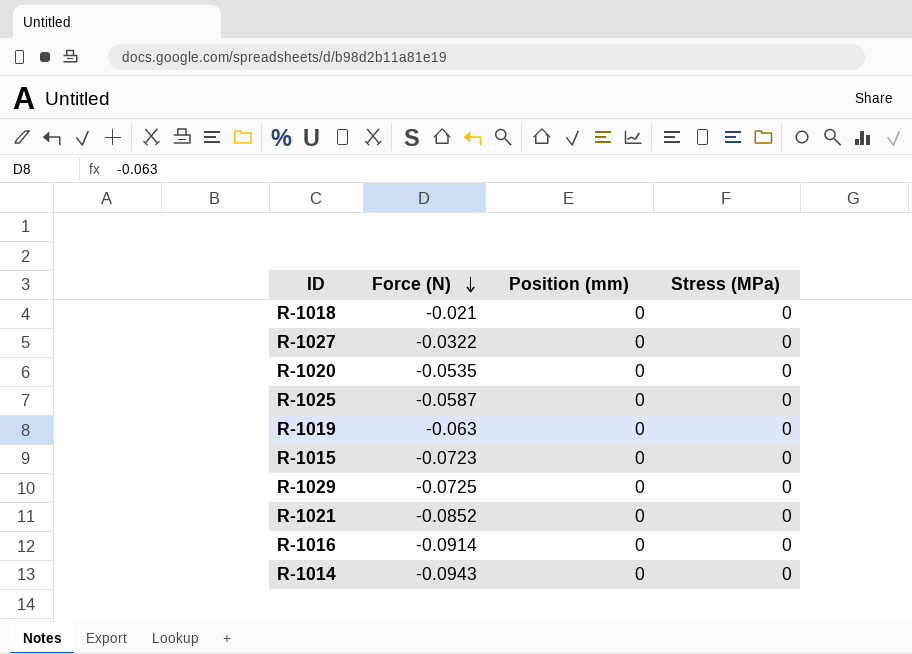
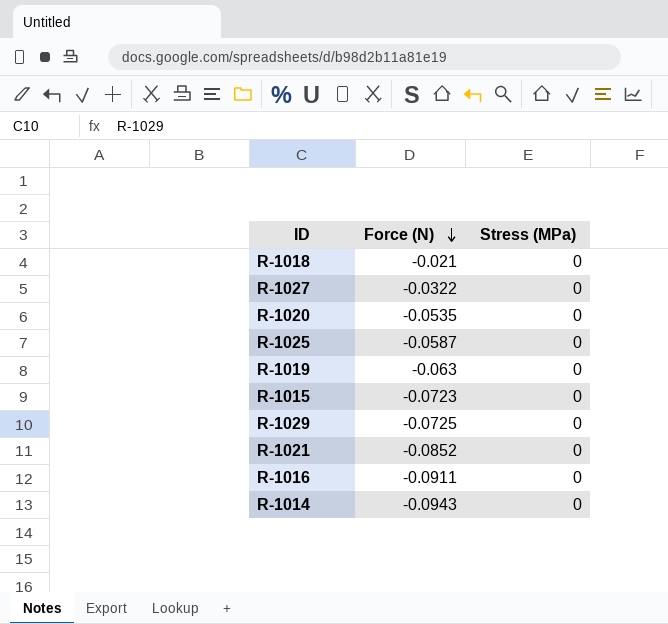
column Position (mm) | position: 3 -> none
R-1016 | Force (N): -0.0914 -> -0.0911

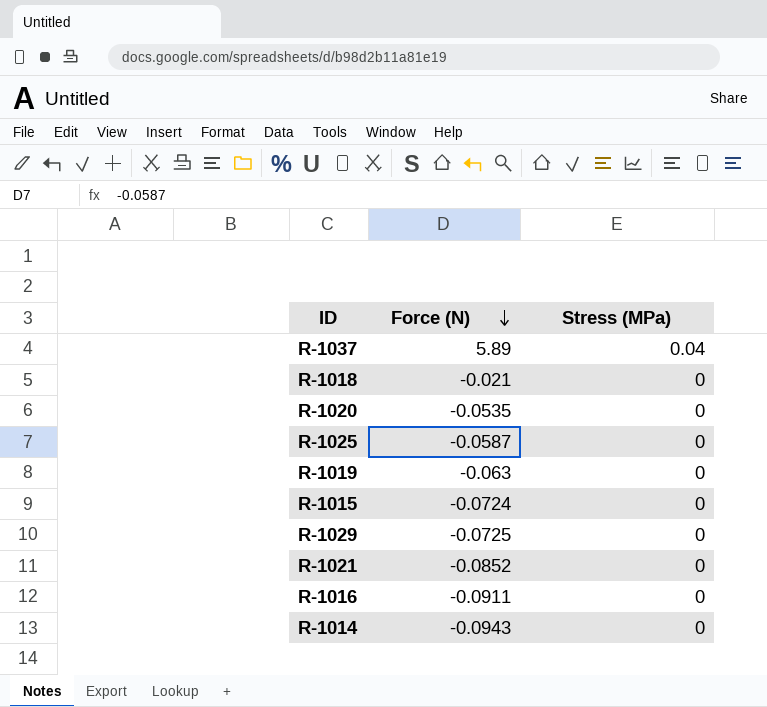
row R-1027: -0.0322 | 0 -> none
row R-1037: none -> 5.89 | 0.04
R-1015 | Force (N): -0.0723 -> -0.0724

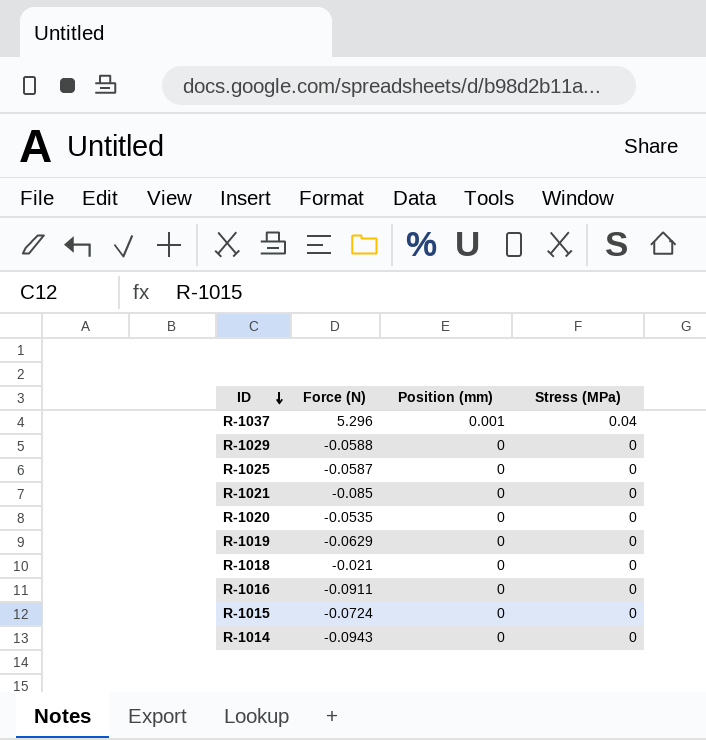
row order: Force (N) descending -> ID descending
column Position (mm) | position: none -> 3
R-1037 | Force (N): 5.89 -> 5.296
R-1029 | Force (N): -0.0725 -> -0.0588
R-1021 | Force (N): -0.0852 -> -0.085
R-1019 | Force (N): -0.063 -> -0.0629

